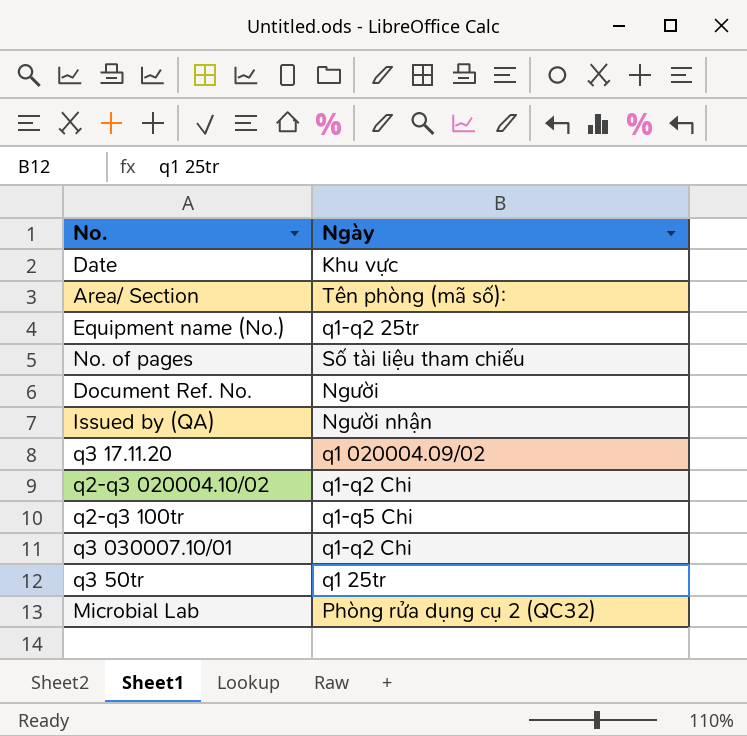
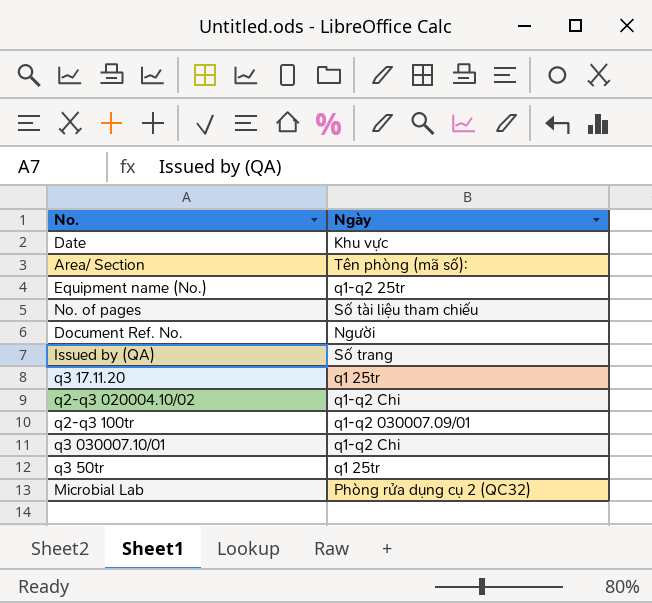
Issued by (QA) | Ngày: Người nhận -> Số trang
q3 17.11.20 | Ngày: q1 020004.09/02 -> q1 25tr
q2-q3 100tr | Ngày: q1-q5 Chi -> q1-q2 030007.09/01

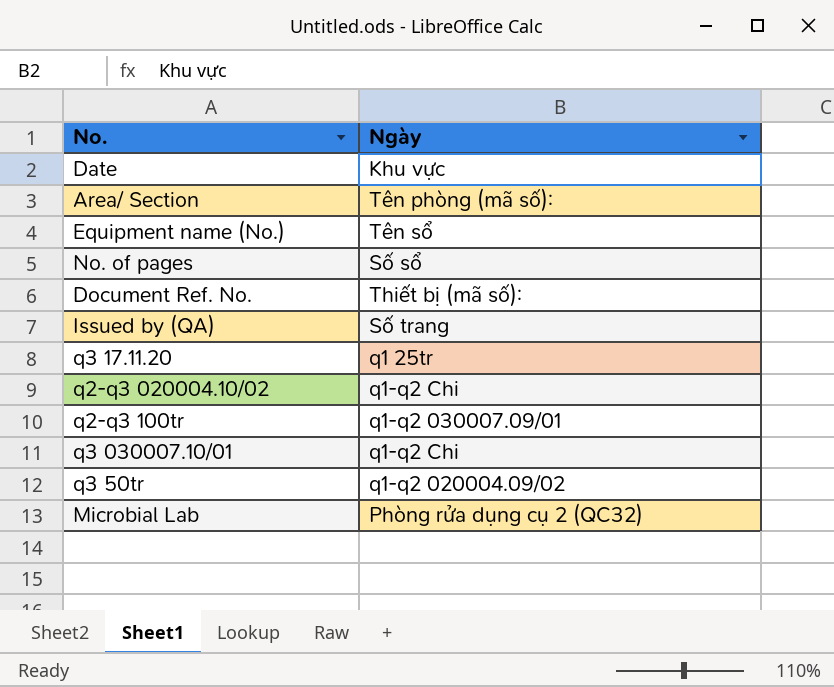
Equipment name (No.) | Ngày: q1-q2 25tr -> Tên sổ
No. of pages | Ngày: Số tài liệu tham chiếu -> Số sổ
Document Ref. No. | Ngày: Người -> Thiết bị (mã số):
q3 50tr | Ngày: q1 25tr -> q1-q2 020004.09/02

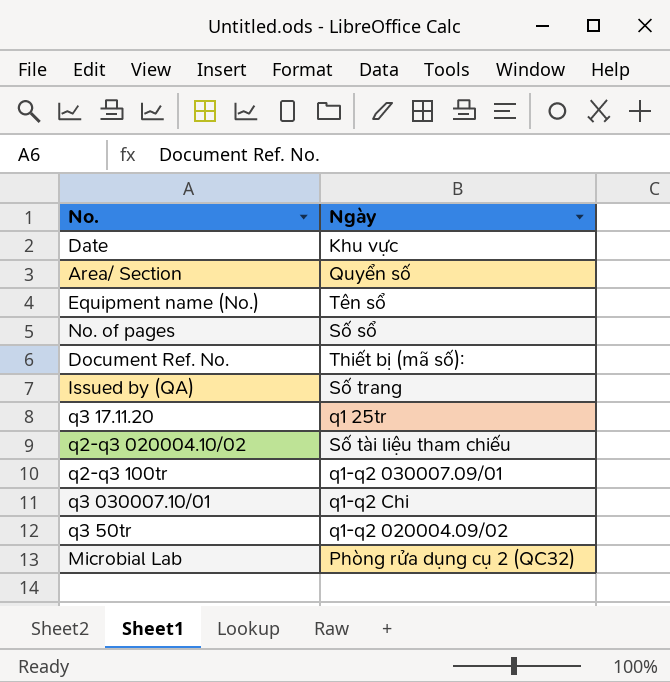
Area/ Section | Ngày: Tên phòng (mã số): -> Quyển số
q2-q3 020004.10/02 | Ngày: q1-q2 Chi -> Số tài liệu tham chiếu

